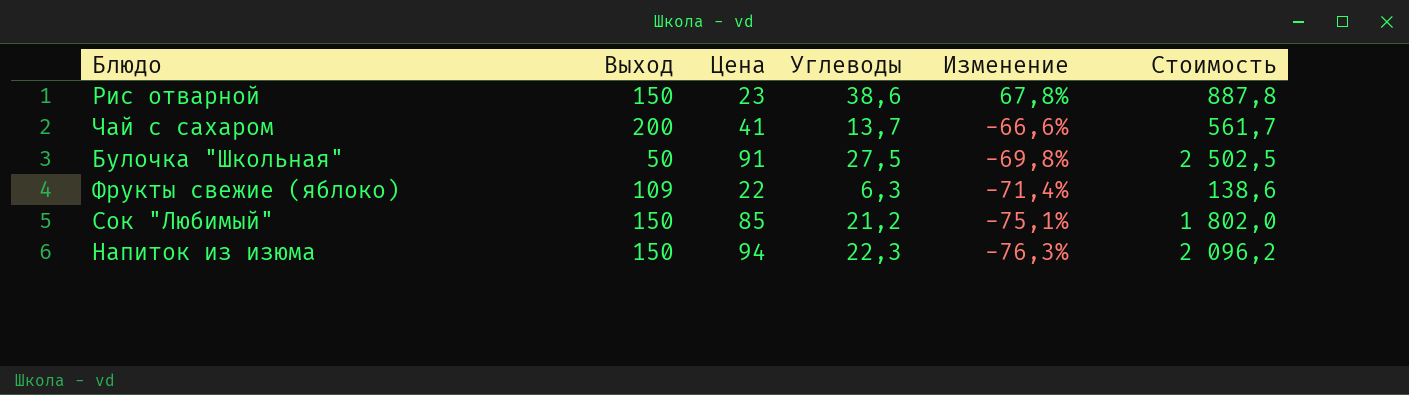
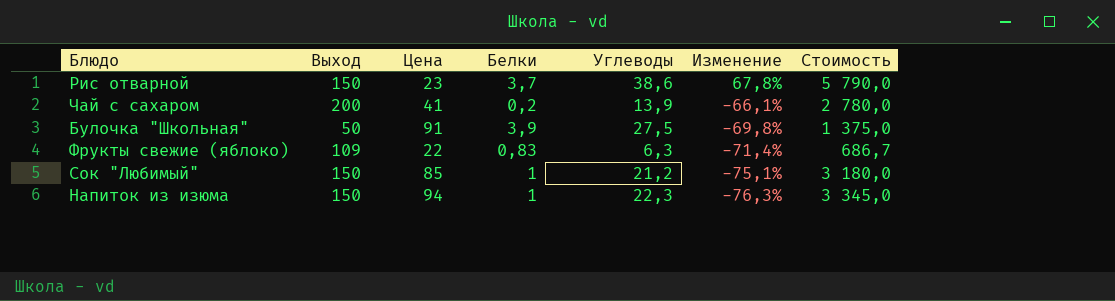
column Белки | position: none -> 4
column Стоимость | formula: [Цена] * [Углеводы] -> [Выход] * [Углеводы]
Чай с сахаром | Углеводы: 13,7 -> 13,9
Чай с сахаром | Изменение: -66,6% -> -66,1%

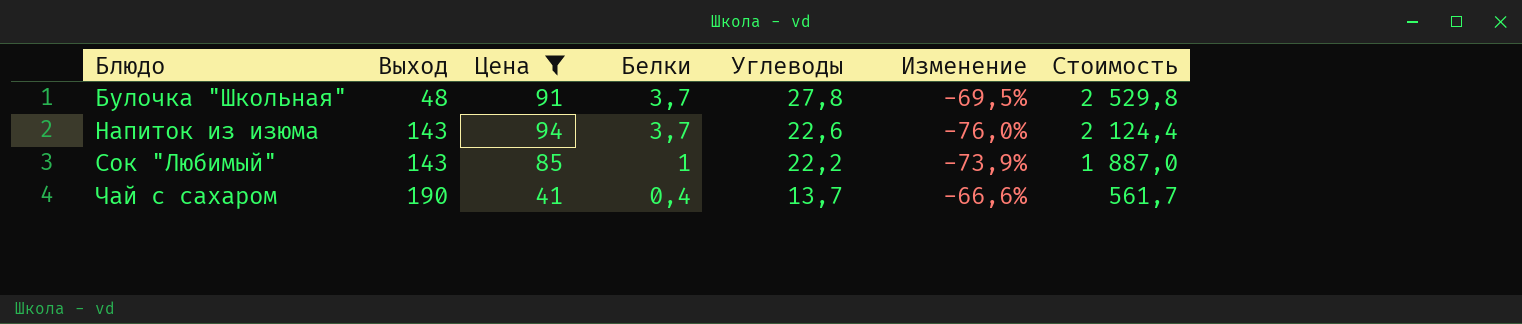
filter: none -> Цена >= 41
row order: Изменение descending -> Блюдо ascending
column Стоимость | formula: [Выход] * [Углеводы] -> [Цена] * [Углеводы]
Булочка "Школьная" | Выход: 50 -> 48
Булочка "Школьная" | Белки: 3,9 -> 3,7
Булочка "Школьная" | Углеводы: 27,5 -> 27,8
Булочка "Школьная" | Изменение: -69,8% -> -69,5%
Напиток из изюма | Выход: 150 -> 143
Напиток из изюма | Белки: 1 -> 3,7
Напиток из изюма | Углеводы: 22,3 -> 22,6
Напиток из изюма | Изменение: -76,3% -> -76,0%
Сок "Любимый" | Выход: 150 -> 143
Сок "Любимый" | Углеводы: 21,2 -> 22,2
Сок "Любимый" | Изменение: -75,1% -> -73,9%
Чай с сахаром | Выход: 200 -> 190
Чай с сахаром | Белки: 0,2 -> 0,4
Чай с сахаром | Углеводы: 13,9 -> 13,7
Чай с сахаром | Изменение: -66,1% -> -66,6%

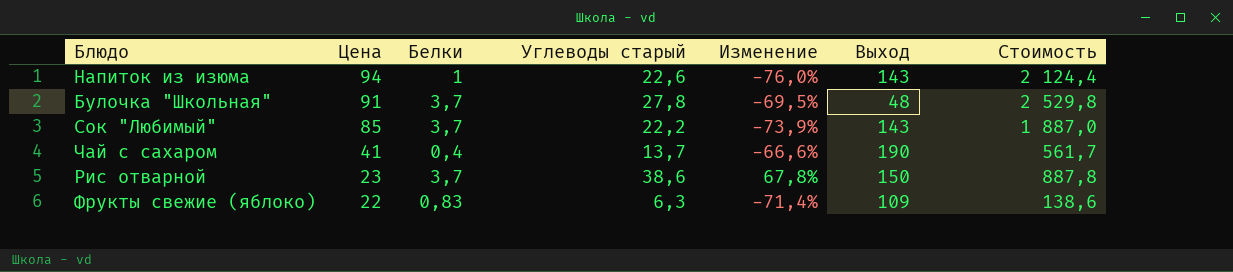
filter: Цена >= 41 -> none
row order: Блюдо ascending -> Цена descending
column name: Углеводы -> Углеводы старый
column Выход | position: 2 -> 6
Напиток из изюма | Белки: 3,7 -> 1
Сок "Любимый" | Белки: 1 -> 3,7

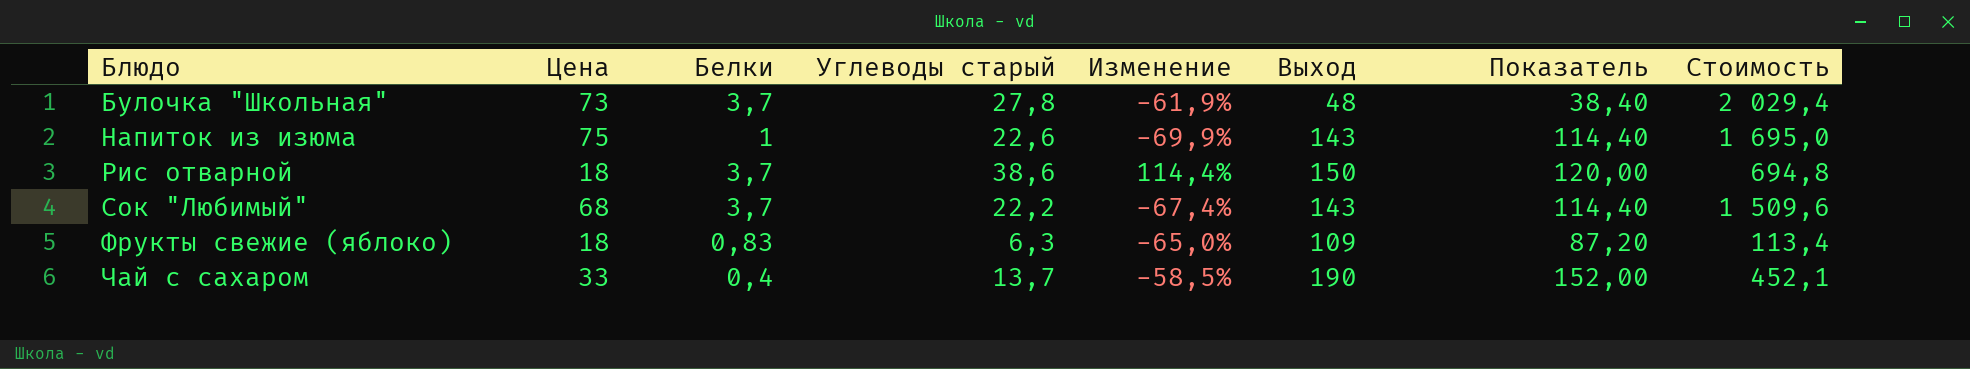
row order: Цена descending -> Блюдо ascending
column Показатель | formula: none -> [Выход] * 0,8
Булочка "Школьная" | Цена: 91 -> 73
Булочка "Школьная" | Изменение: -69,5% -> -61,9%
Булочка "Школьная" | Стоимость: 2 529,8 -> 2 029,4
Напиток из изюма | Цена: 94 -> 75
Напиток из изюма | Изменение: -76,0% -> -69,9%
Напиток из изюма | Стоимость: 2 124,4 -> 1 695,0
Рис отварной | Цена: 23 -> 18
Рис отварной | Изменение: 67,8% -> 114,4%
Рис отварной | Стоимость: 887,8 -> 694,8
Сок "Любимый" | Цена: 85 -> 68
Сок "Любимый" | Изменение: -73,9% -> -67,4%
Сок "Любимый" | Стоимость: 1 887,0 -> 1 509,6
Фрукты свежие (яблоко) | Цена: 22 -> 18
Фрукты свежие (яблоко) | Изменение: -71,4% -> -65,0%
Фрукты свежие (яблоко) | Стоимость: 138,6 -> 113,4
Чай с сахаром | Цена: 41 -> 33
Чай с сахаром | Изменение: -66,6% -> -58,5%
Чай с сахаром | Стоимость: 561,7 -> 452,1

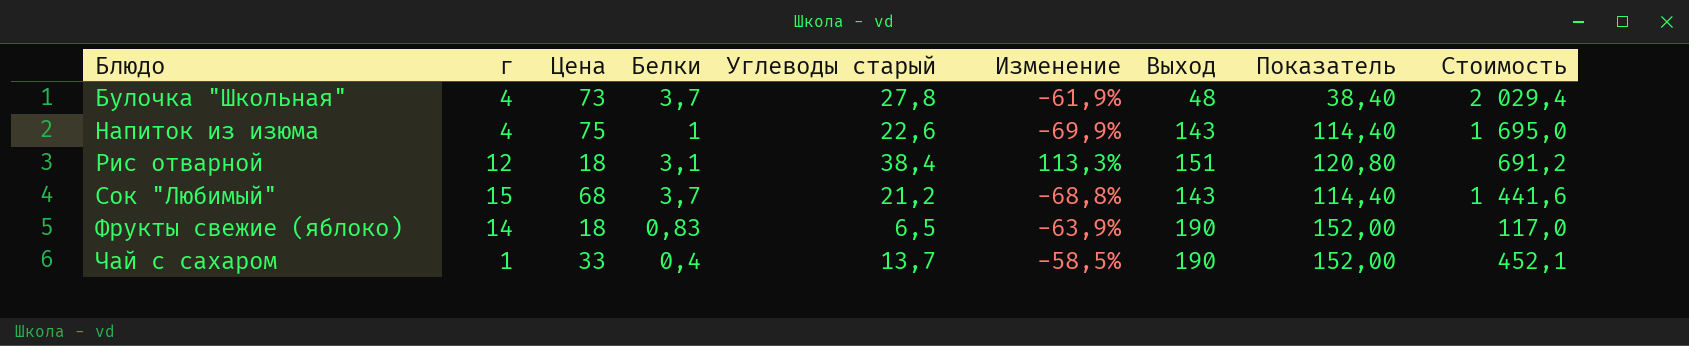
column г | position: none -> 2
Рис отварной | Белки: 3,7 -> 3,1
Рис отварной | Углеводы старый: 38,6 -> 38,4
Рис отварной | Изменение: 114,4% -> 113,3%
Рис отварной | Выход: 150 -> 151
Рис отварной | Показатель: 120,00 -> 120,80
Рис отварной | Стоимость: 694,8 -> 691,2
Сок "Любимый" | Углеводы старый: 22,2 -> 21,2
Сок "Любимый" | Изменение: -67,4% -> -68,8%
Сок "Любимый" | Стоимость: 1 509,6 -> 1 441,6
Фрукты свежие (яблоко) | Углеводы старый: 6,3 -> 6,5
Фрукты свежие (яблоко) | Изменение: -65,0% -> -63,9%
Фрукты свежие (яблоко) | Выход: 109 -> 190
Фрукты свежие (яблоко) | Показатель: 87,20 -> 152,00
Фрукты свежие (яблоко) | Стоимость: 113,4 -> 117,0

